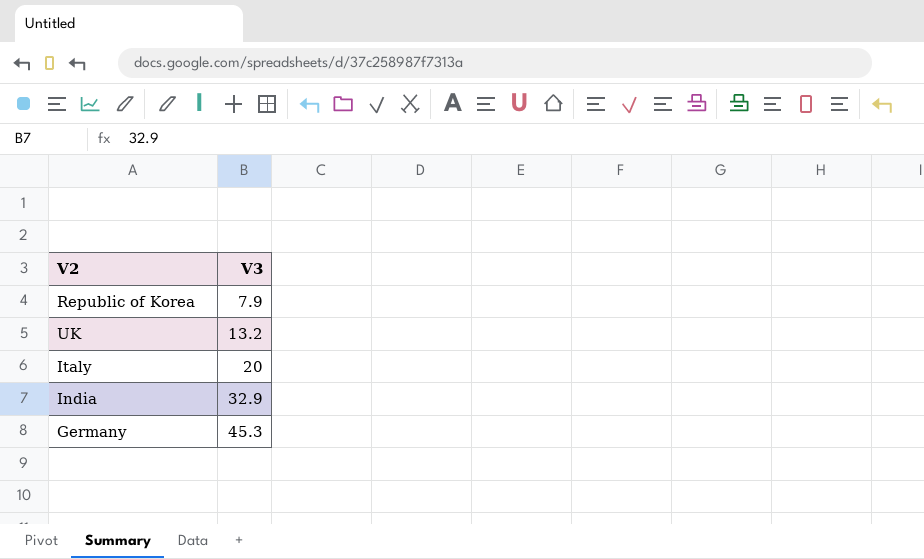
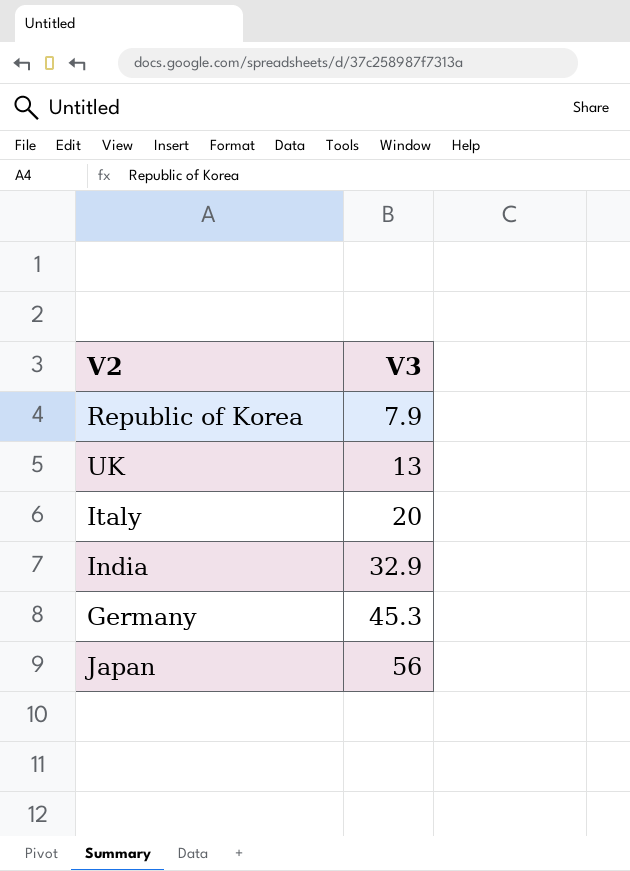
UK | V3: 13.2 -> 13
row Japan: none -> 56

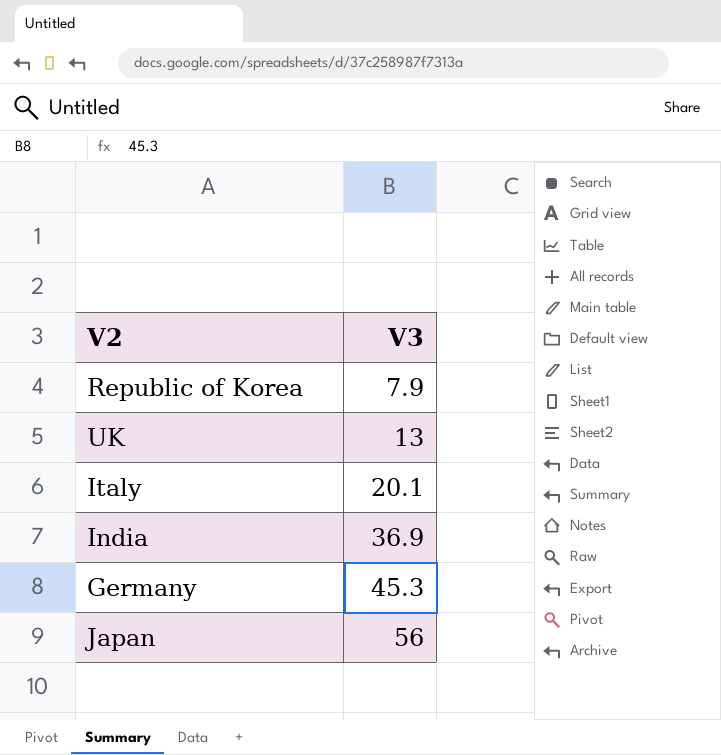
Italy | V3: 20 -> 20.1
India | V3: 32.9 -> 36.9

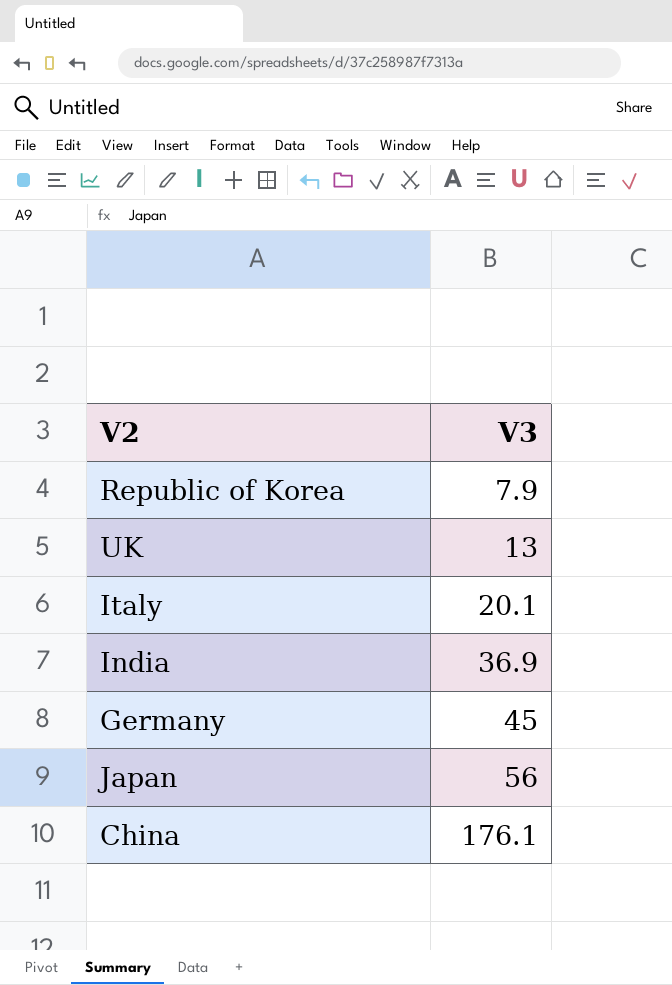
Germany | V3: 45.3 -> 45
row China: none -> 176.1

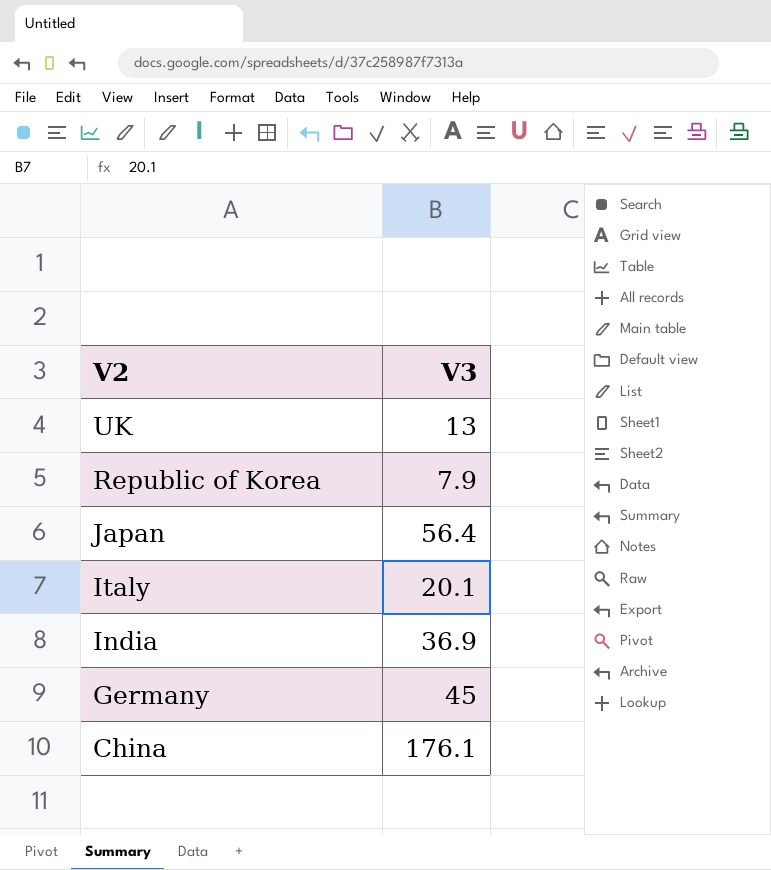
row order: V3 ascending -> V2 descending
Japan | V3: 56 -> 56.4

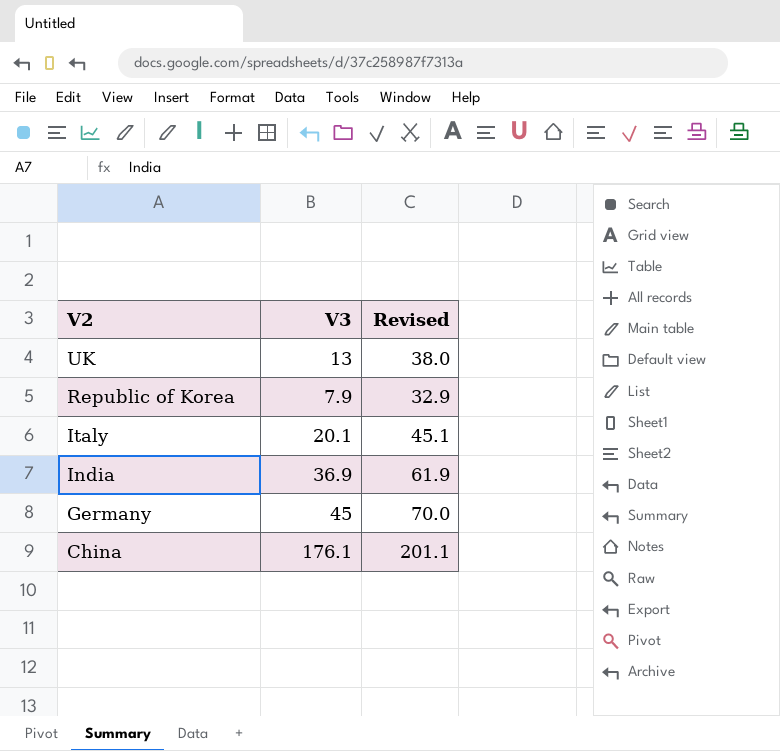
column Revised | formula: none -> [V3] + 25
row Japan: 56.4 -> none

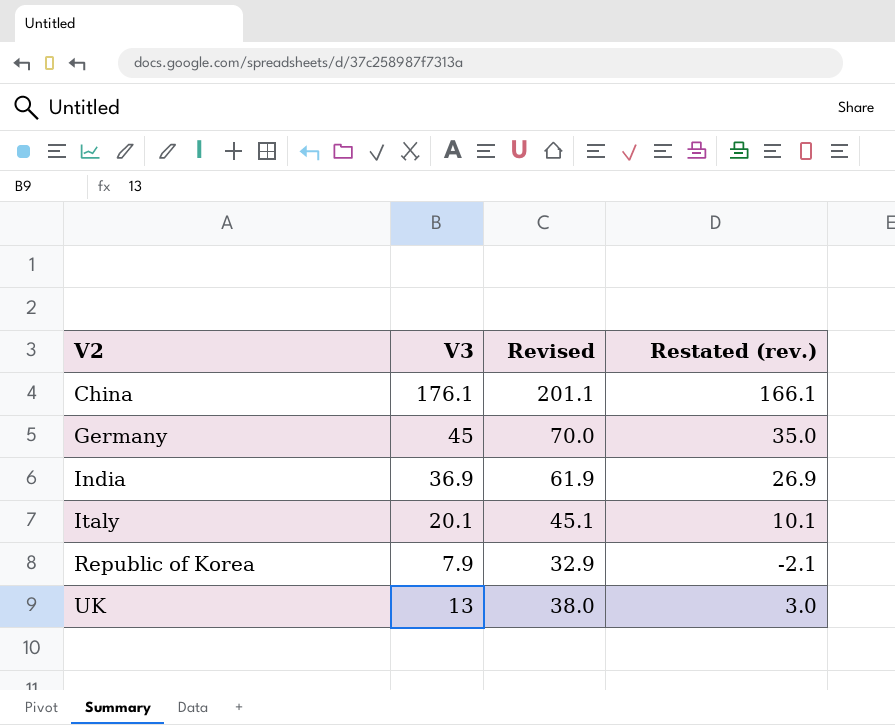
row order: V2 descending -> V2 ascending
column Restated (rev.) | formula: none -> [V3] - 10

